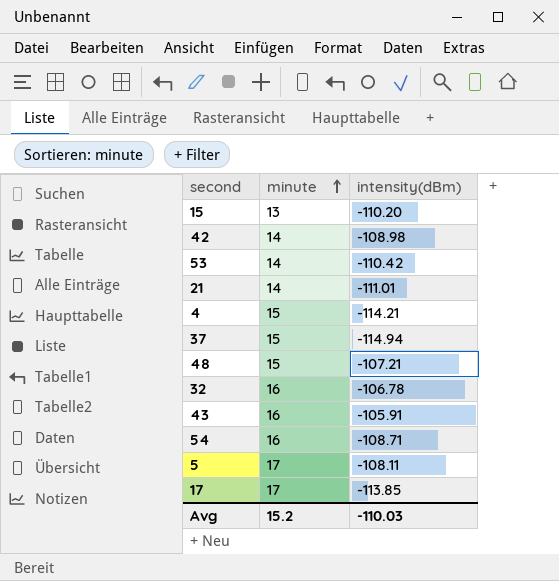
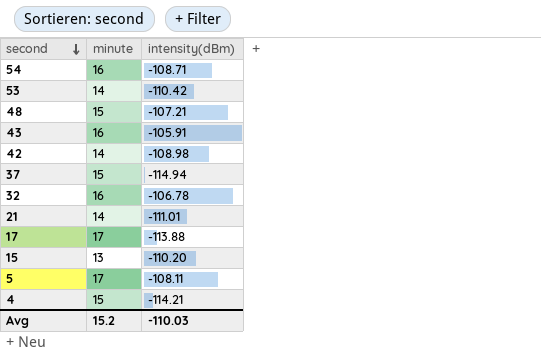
row order: minute ascending -> second descending
17 | intensity(dBm): -113.85 -> -113.88

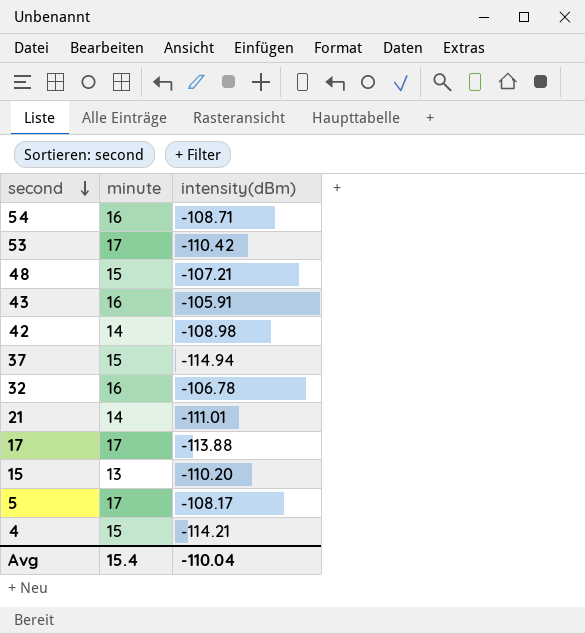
53 | minute: 14 -> 17
5 | intensity(dBm): -108.11 -> -108.17
Avg | minute: 15.2 -> 15.4
Avg | intensity(dBm): -110.03 -> -110.04

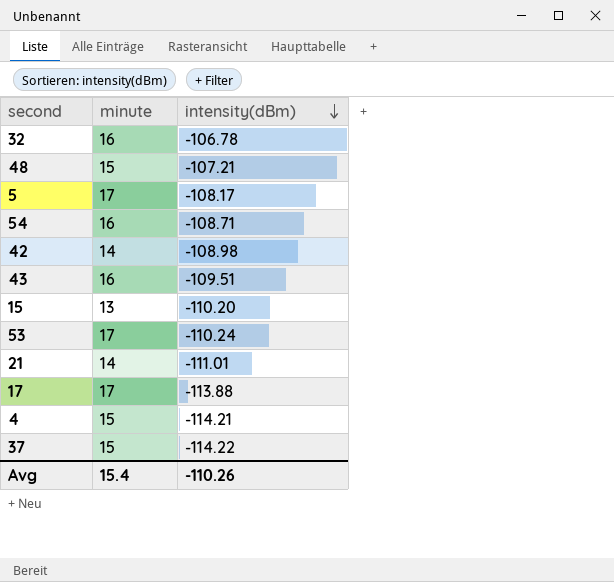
row order: second descending -> intensity(dBm) descending
43 | intensity(dBm): -105.91 -> -109.51
53 | intensity(dBm): -110.42 -> -110.24
37 | intensity(dBm): -114.94 -> -114.22
Avg | intensity(dBm): -110.04 -> -110.26

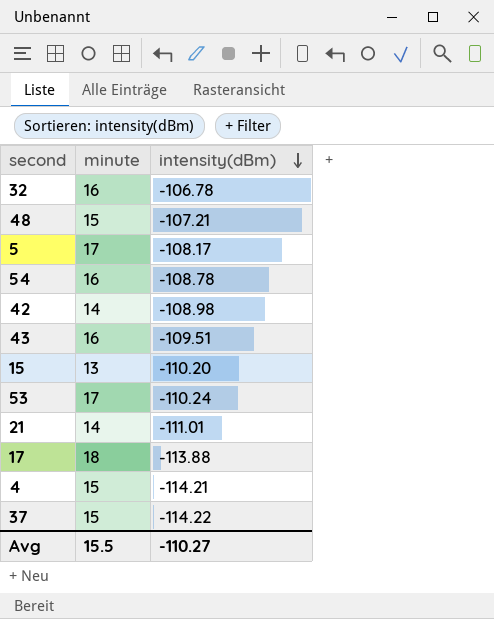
54 | intensity(dBm): -108.71 -> -108.78
17 | minute: 17 -> 18
Avg | minute: 15.4 -> 15.5
Avg | intensity(dBm): -110.26 -> -110.27

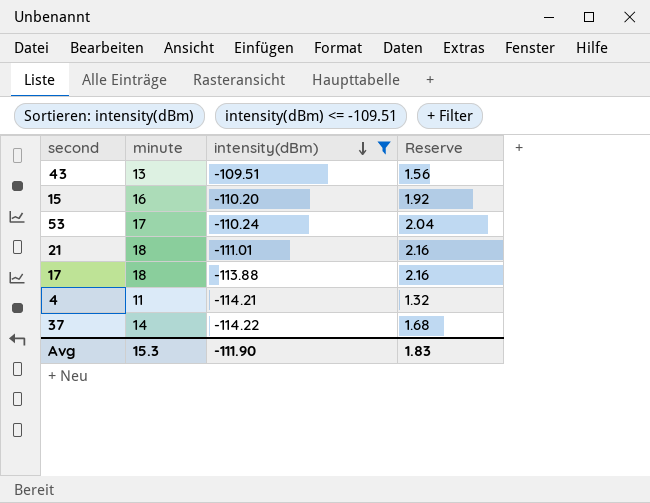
filter: none -> intensity(dBm) <= -109.51
column Reserve | formula: none -> [minute] * 0.12
43 | minute: 16 -> 13
15 | minute: 13 -> 16
21 | minute: 14 -> 18
4 | minute: 15 -> 11
37 | minute: 15 -> 14
Avg | minute: 15.5 -> 15.3
Avg | intensity(dBm): -110.27 -> -111.90

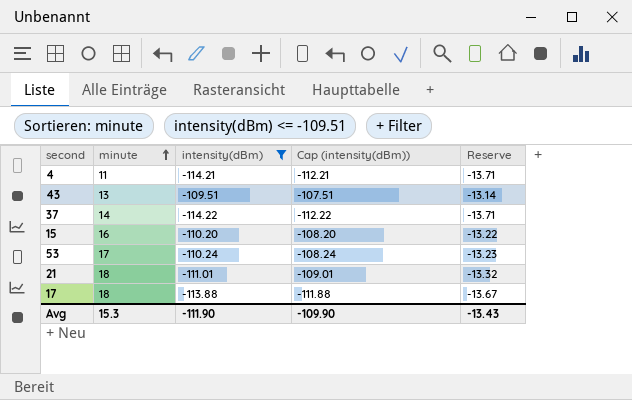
row order: intensity(dBm) descending -> minute ascending
column Cap (intensity(dBm)) | formula: none -> [intensity(dBm)] + 2
column Reserve | formula: [minute] * 0.12 -> [intensity(dBm)] * 0.12
Avg | Reserve: 1.83 -> -13.43

